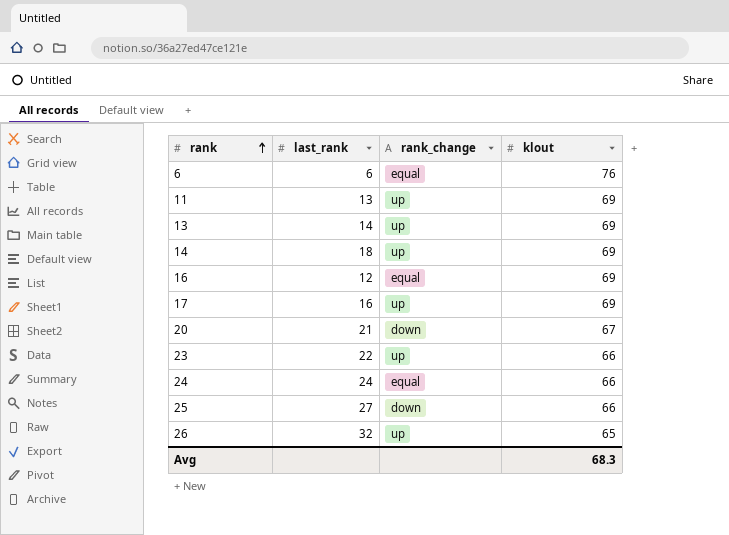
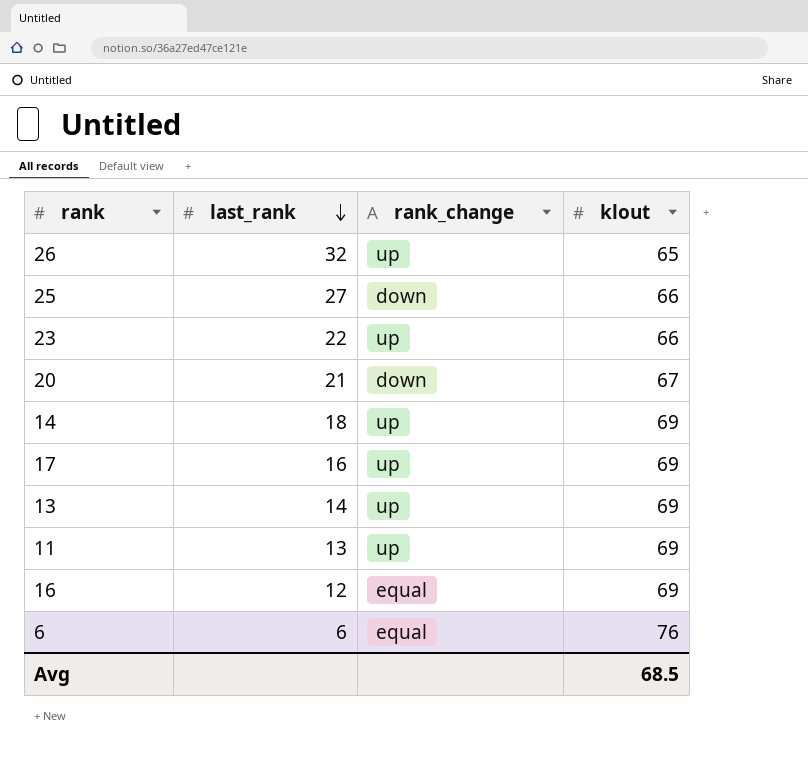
row order: rank ascending -> last_rank descending
row 24: 24 | equal | 66 -> none
Avg | klout: 68.3 -> 68.5

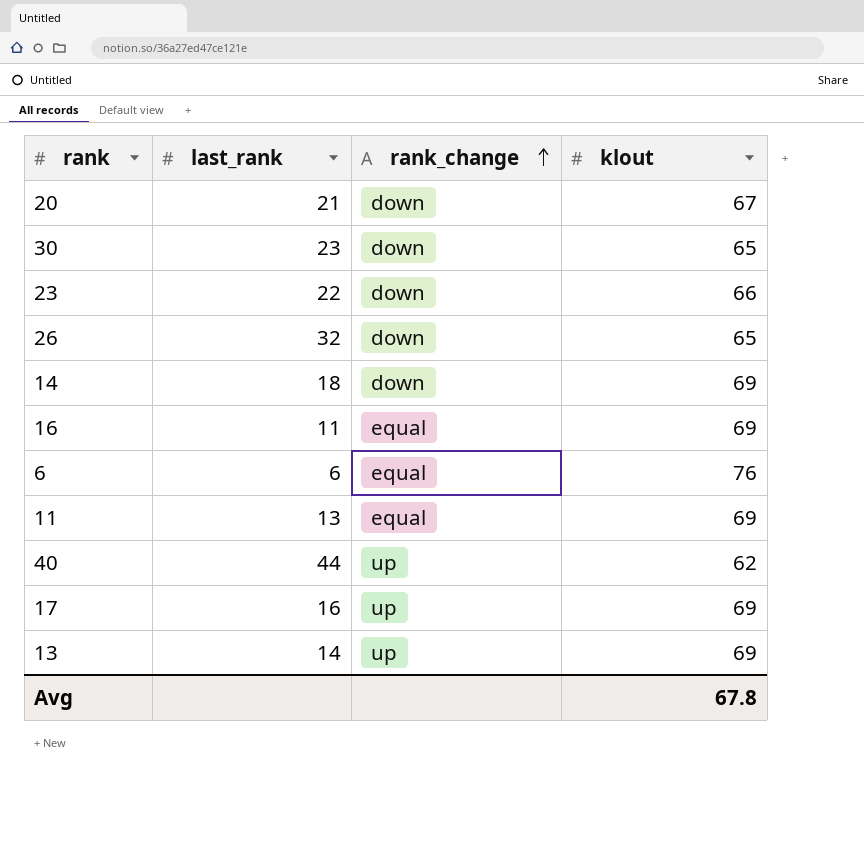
row order: last_rank descending -> rank_change ascending
row 25: 27 | down | 66 -> none
row 30: none -> 23 | down | 65
23 | rank_change: up -> down
26 | rank_change: up -> down
14 | rank_change: up -> down
16 | last_rank: 12 -> 11
11 | rank_change: up -> equal
row 40: none -> 44 | up | 62
Avg | klout: 68.5 -> 67.8

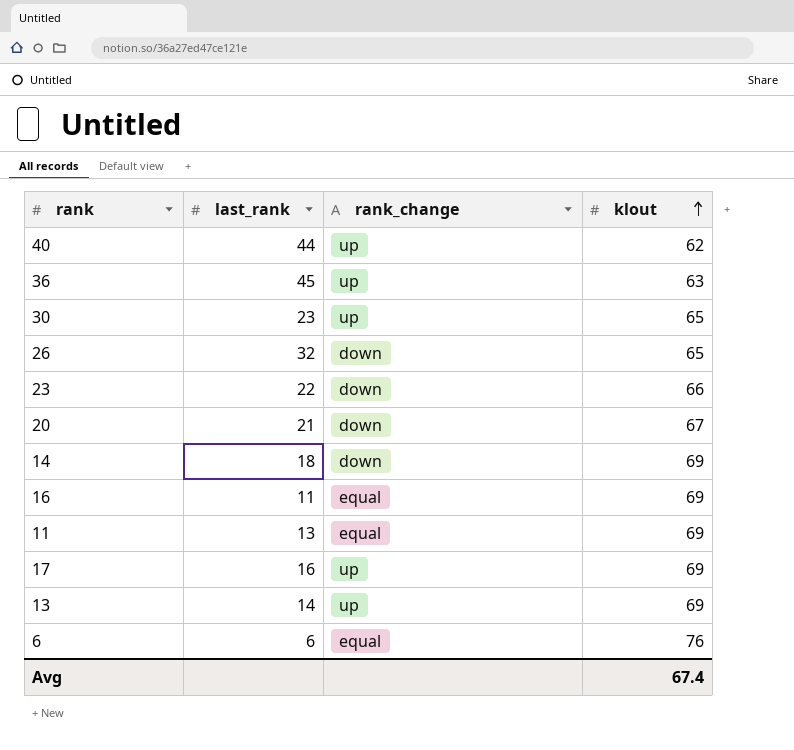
row order: rank_change ascending -> klout ascending
row 36: none -> 45 | up | 63
30 | rank_change: down -> up
Avg | klout: 67.8 -> 67.4

